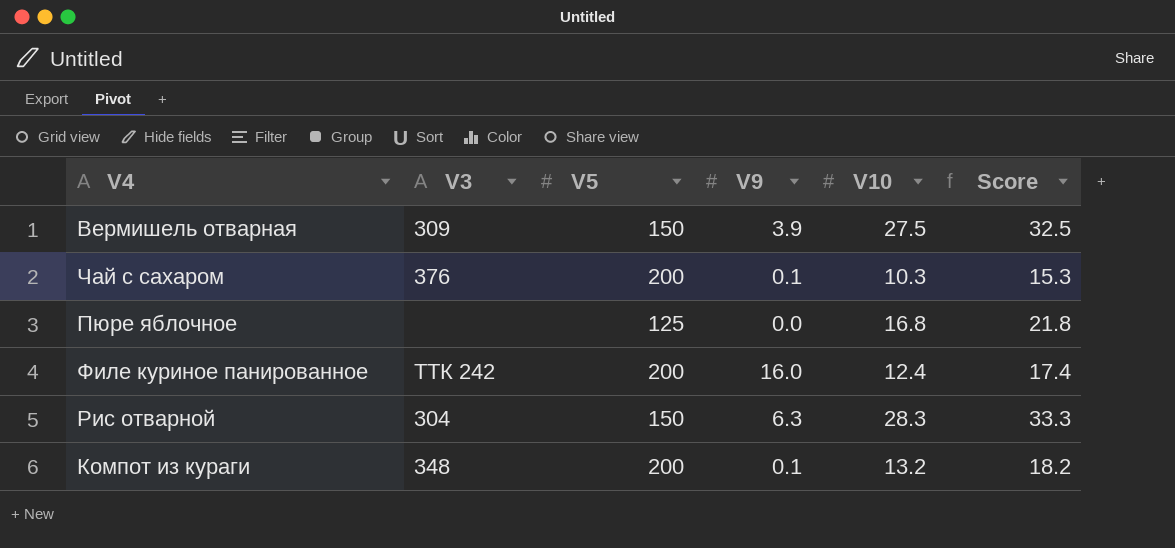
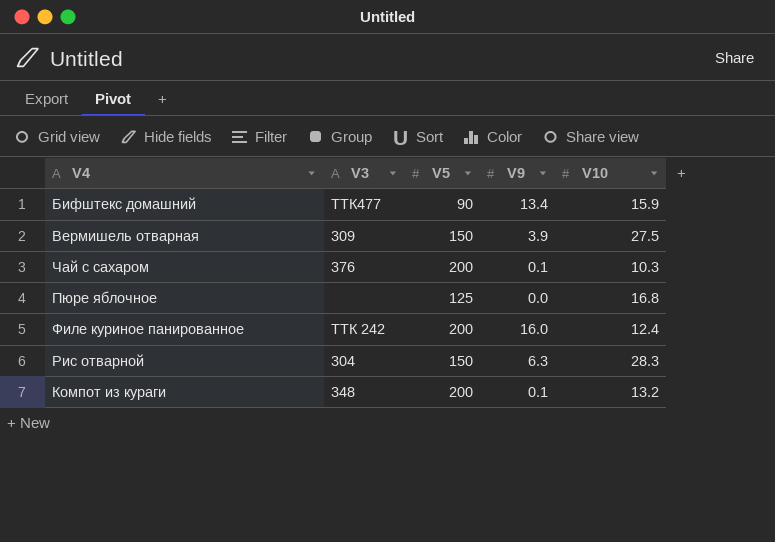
column Score | formula: [V10] + 5 -> none
row Бифштекс домашний: none -> ТТК477 | 90 | 13.4 | 15.9

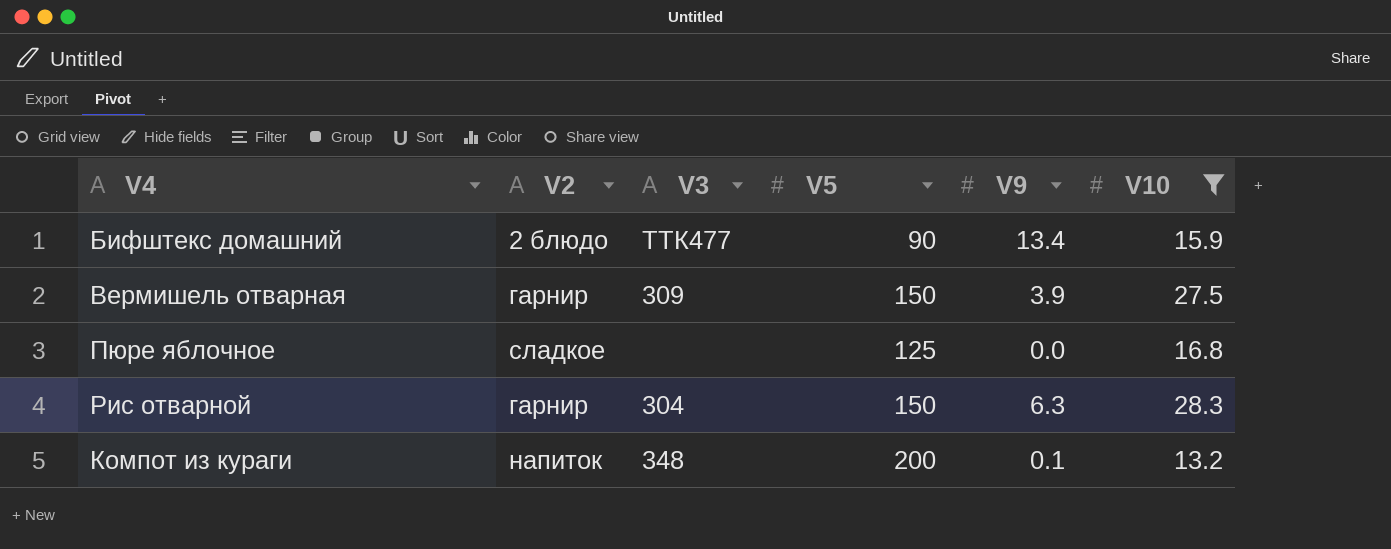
filter: none -> V10 >= 13.2
column V2 | position: none -> 2

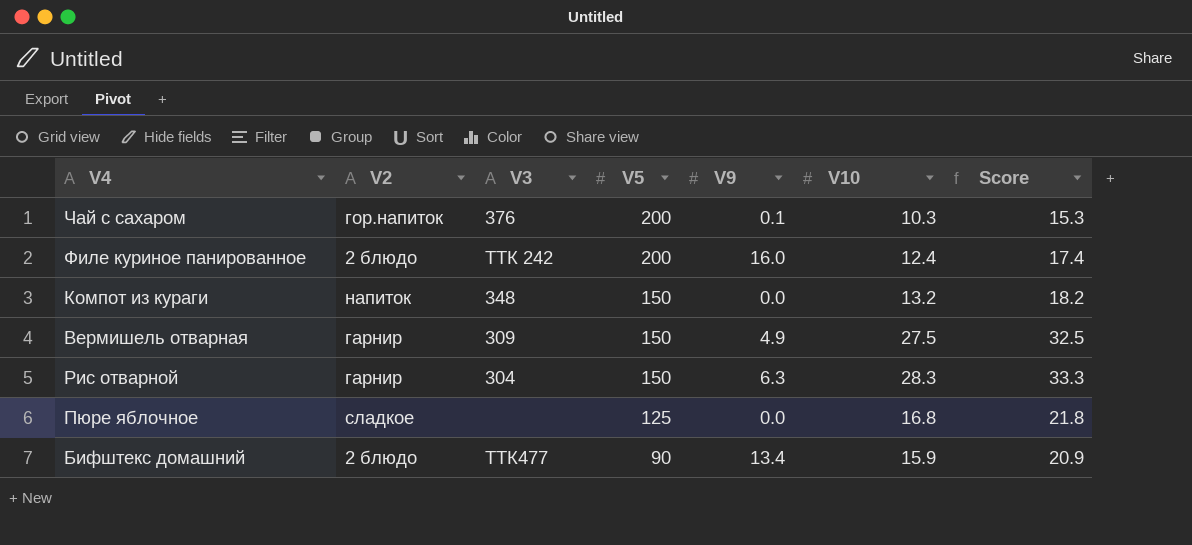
filter: V10 >= 13.2 -> none
row order: none -> V5 descending
column Score | formula: none -> [V10] + 5
Компот из кураги | V5: 200 -> 150
Компот из кураги | V9: 0.1 -> 0.0
Вермишель отварная | V9: 3.9 -> 4.9

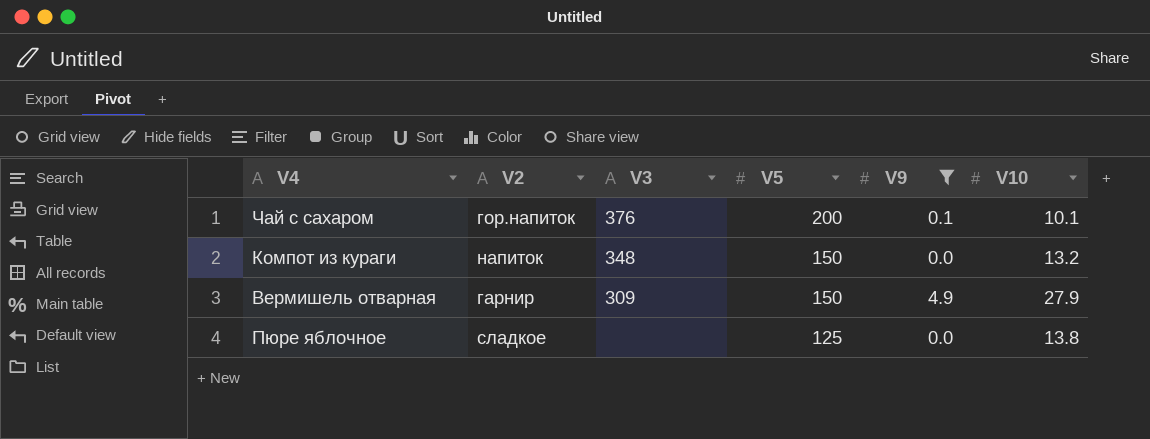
filter: none -> V9 <= 4.9
column Score | formula: [V10] + 5 -> none
Чай с сахаром | V10: 10.3 -> 10.1
Вермишель отварная | V10: 27.5 -> 27.9
Пюре яблочное | V10: 16.8 -> 13.8

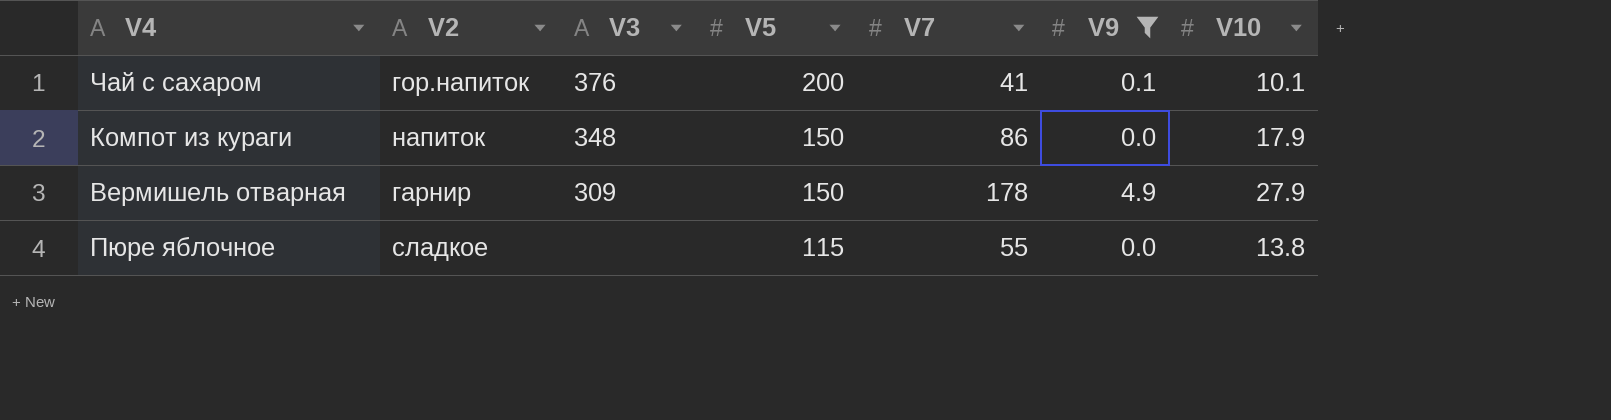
column V7 | position: none -> 5
Компот из кураги | V10: 13.2 -> 17.9
Пюре яблочное | V5: 125 -> 115

